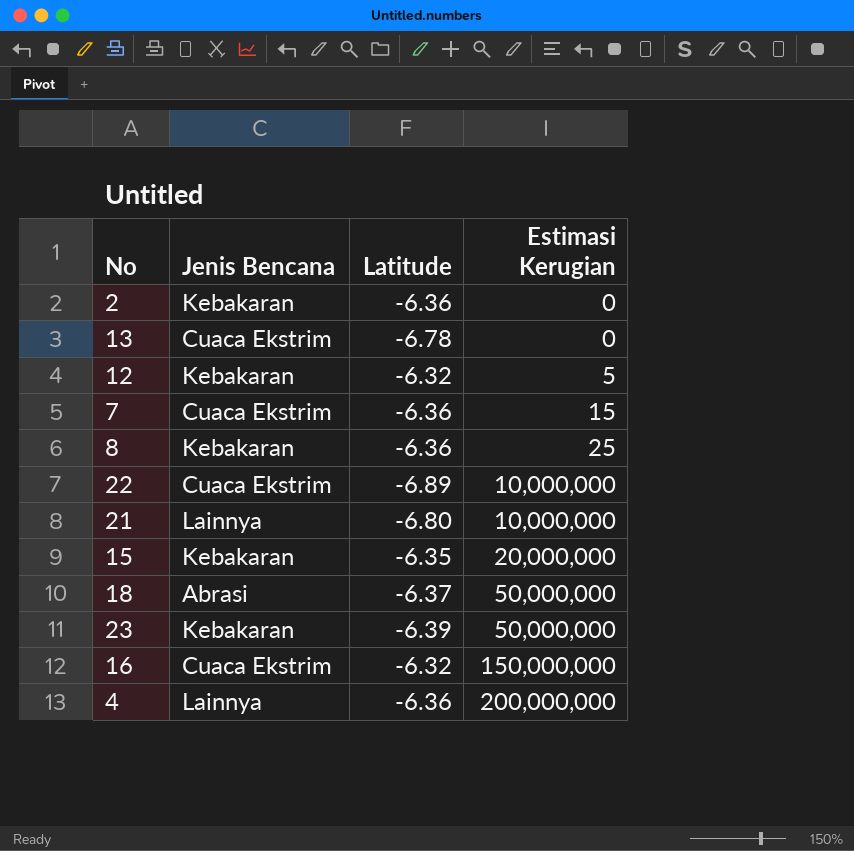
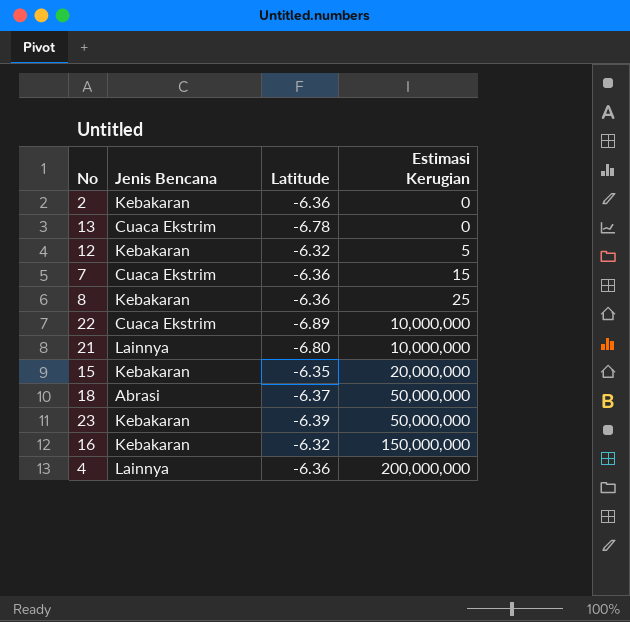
16 | Jenis Bencana: Cuaca Ekstrim -> Kebakaran

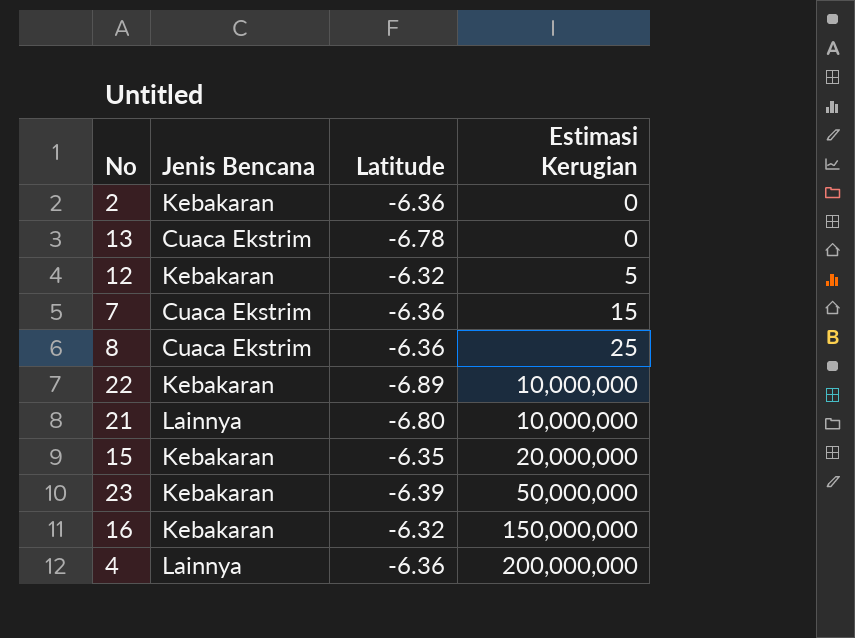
row 18: Abrasi | -6.37 | 50,000,000 -> none
8 | Jenis Bencana: Kebakaran -> Cuaca Ekstrim
22 | Jenis Bencana: Cuaca Ekstrim -> Kebakaran

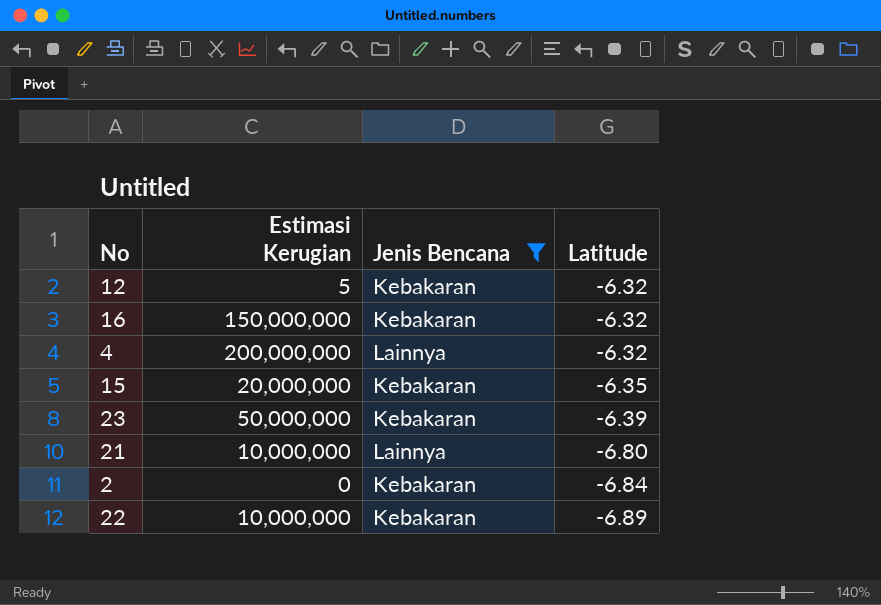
filter: none -> Jenis Bencana != Cuaca Ekstrim
row order: Estimasi Kerugian ascending -> Latitude descending
column Estimasi Kerugian | position: 4 -> 2
4 | Latitude: -6.36 -> -6.32
2 | Latitude: -6.36 -> -6.84

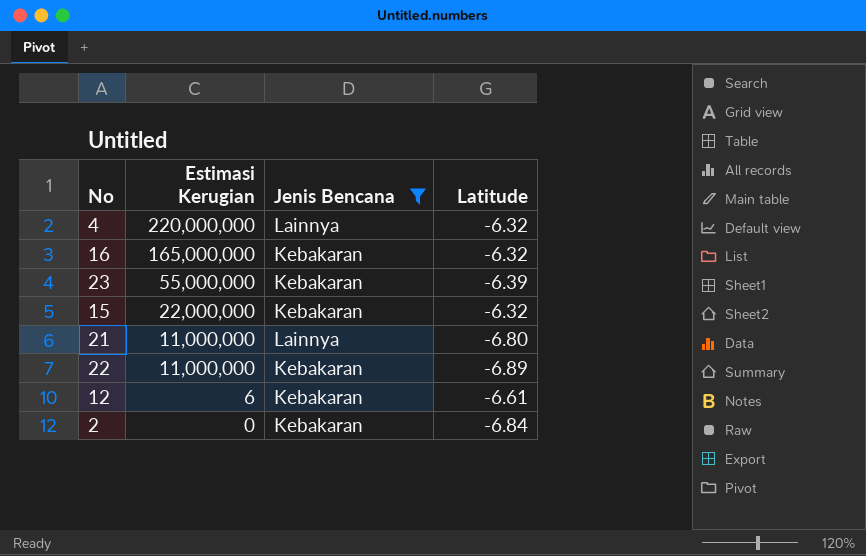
row order: Latitude descending -> Estimasi Kerugian descending
4 | Estimasi Kerugian: 200,000,000 -> 220,000,000
16 | Estimasi Kerugian: 150,000,000 -> 165,000,000
23 | Estimasi Kerugian: 50,000,000 -> 55,000,000
15 | Estimasi Kerugian: 20,000,000 -> 22,000,000
15 | Latitude: -6.35 -> -6.32
21 | Estimasi Kerugian: 10,000,000 -> 11,000,000
22 | Estimasi Kerugian: 10,000,000 -> 11,000,000
12 | Estimasi Kerugian: 5 -> 6
12 | Latitude: -6.32 -> -6.61

